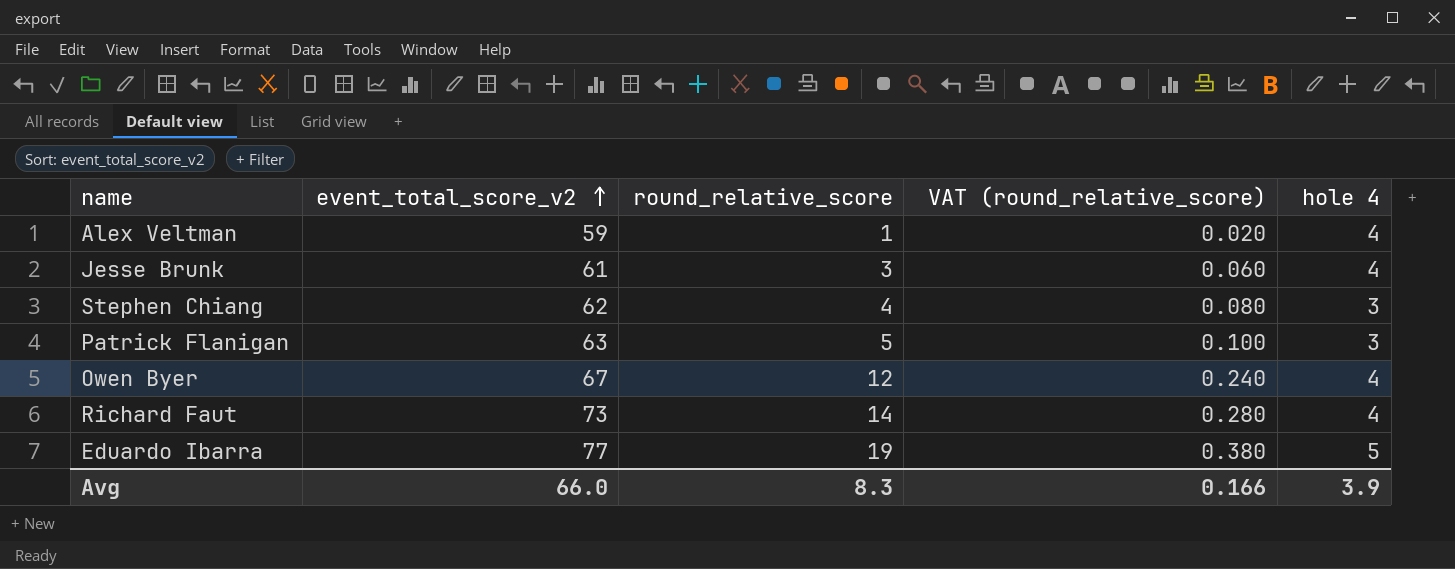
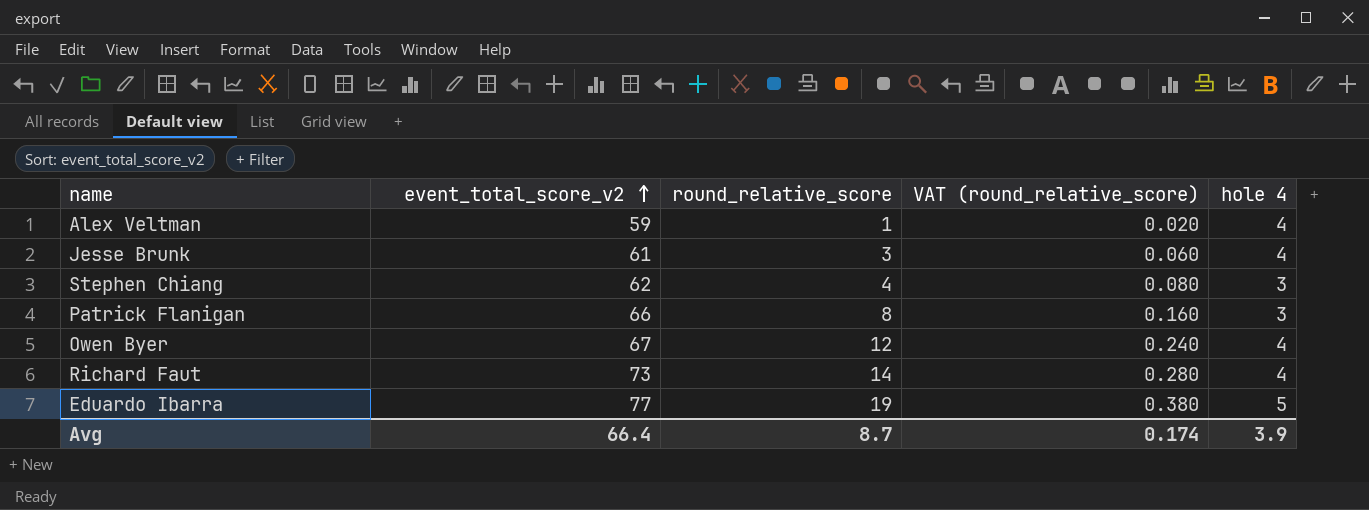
Patrick Flanigan | event_total_score_v2: 63 -> 66
Patrick Flanigan | round_relative_score: 5 -> 8
Patrick Flanigan | VAT (round_relative_score): 0.100 -> 0.160
Avg | event_total_score_v2: 66.0 -> 66.4
Avg | round_relative_score: 8.3 -> 8.7
Avg | VAT (round_relative_score): 0.166 -> 0.174

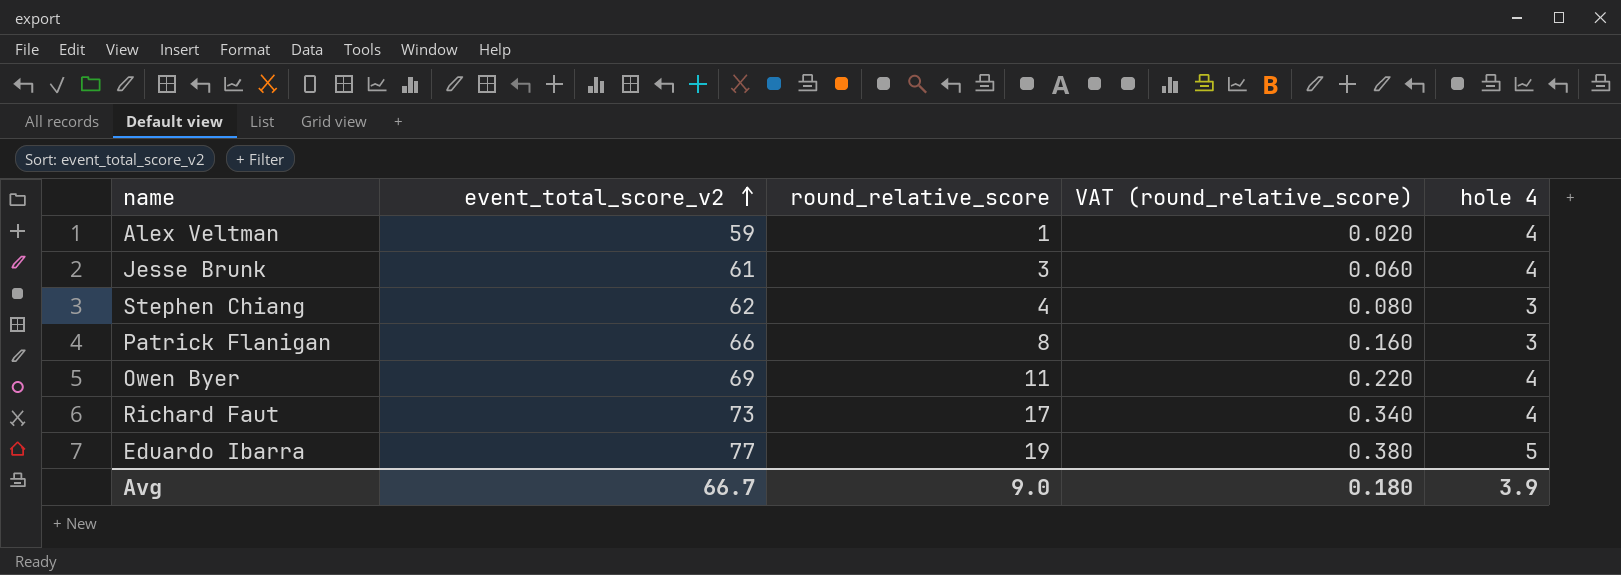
Owen Byer | event_total_score_v2: 67 -> 69
Owen Byer | round_relative_score: 12 -> 11
Owen Byer | VAT (round_relative_score): 0.240 -> 0.220
Richard Faut | round_relative_score: 14 -> 17
Richard Faut | VAT (round_relative_score): 0.280 -> 0.340
Avg | event_total_score_v2: 66.4 -> 66.7
Avg | round_relative_score: 8.7 -> 9.0
Avg | VAT (round_relative_score): 0.174 -> 0.180

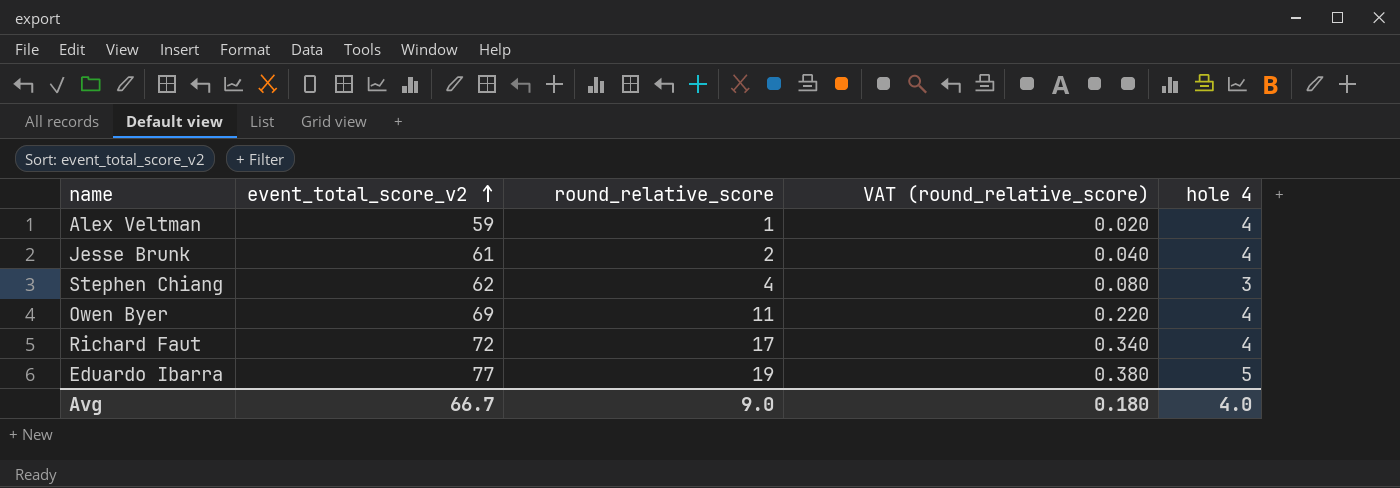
row Patrick Flanigan: 66 | 8 | 0.160 | 3 -> none
Jesse Brunk | round_relative_score: 3 -> 2
Jesse Brunk | VAT (round_relative_score): 0.060 -> 0.040
Richard Faut | event_total_score_v2: 73 -> 72
Avg | hole 4: 3.9 -> 4.0

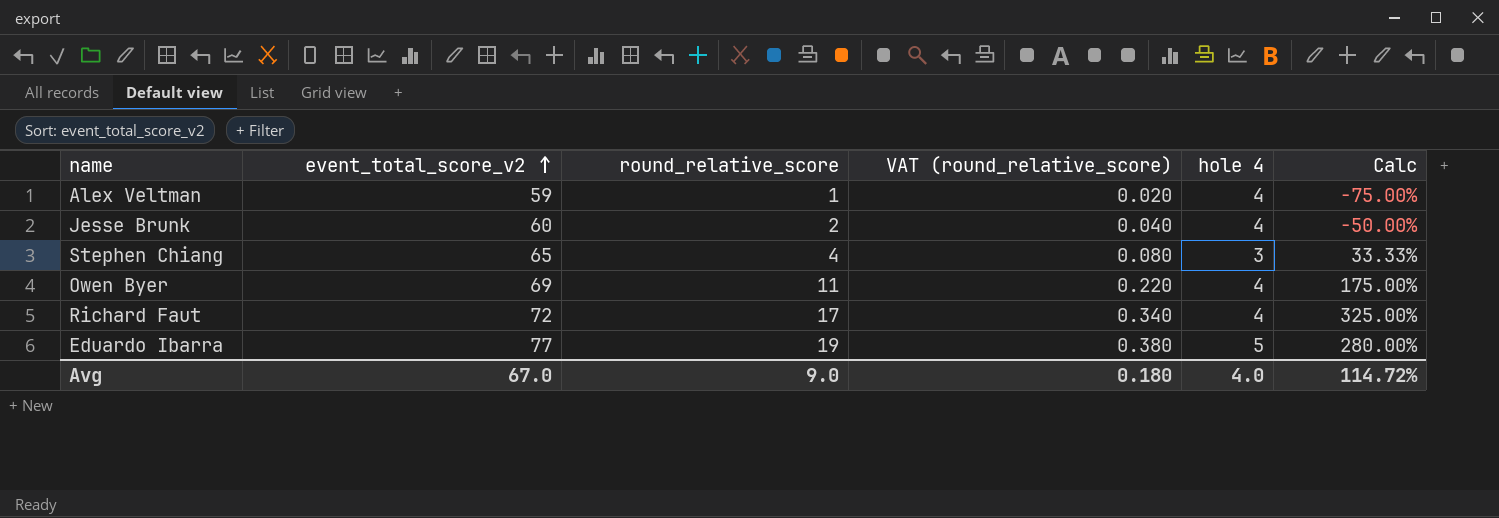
column Calc | formula: none -> ([round_relative_score] - [hole 4]) / [hole 4]
Jesse Brunk | event_total_score_v2: 61 -> 60
Stephen Chiang | event_total_score_v2: 62 -> 65
Avg | event_total_score_v2: 66.7 -> 67.0

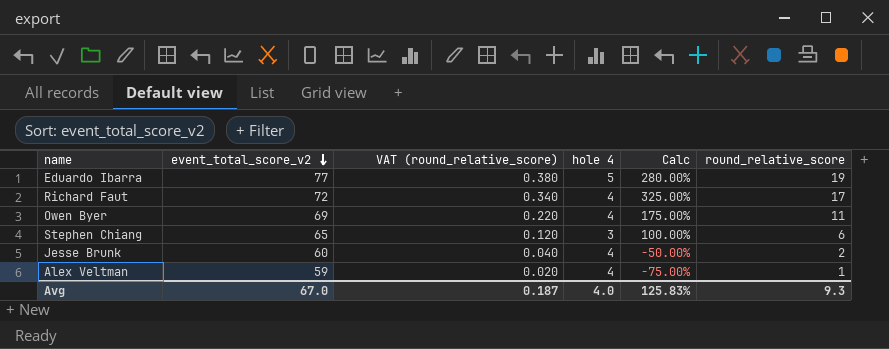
row order: event_total_score_v2 ascending -> event_total_score_v2 descending
column round_relative_score | position: 3 -> 6
Stephen Chiang | VAT (round_relative_score): 0.080 -> 0.120
Stephen Chiang | Calc: 33.33% -> 100.00%
Stephen Chiang | round_relative_score: 4 -> 6
Avg | VAT (round_relative_score): 0.180 -> 0.187
Avg | Calc: 114.72% -> 125.83%
Avg | round_relative_score: 9.0 -> 9.3

